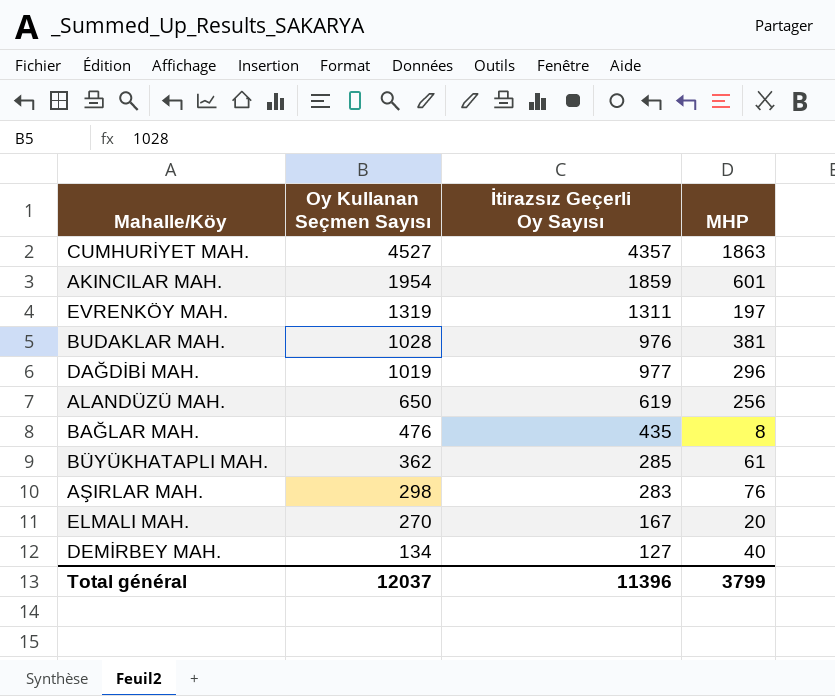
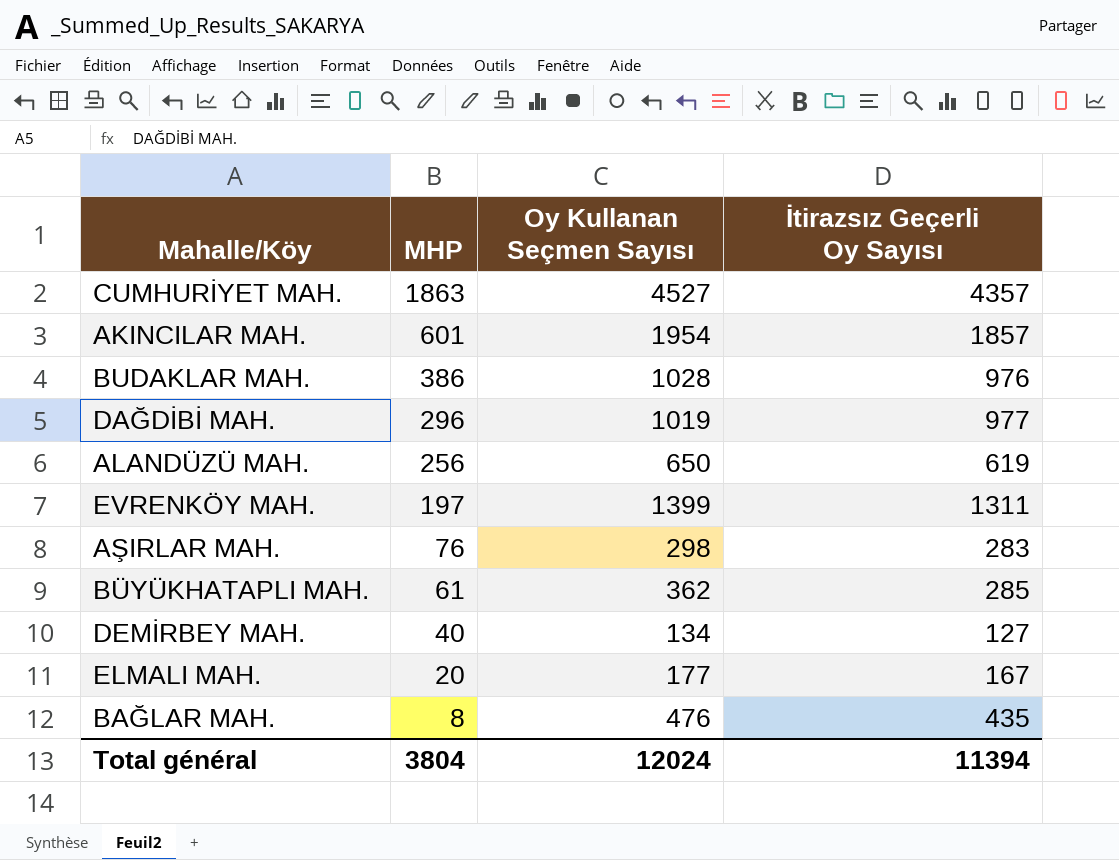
row order: Oy Kullanan Seçmen Sayısı descending -> MHP descending
column MHP | position: 4 -> 2
AKINCILAR MAH. | İtirazsız Geçerli Oy Sayısı: 1859 -> 1857
BUDAKLAR MAH. | MHP: 381 -> 386
EVRENKÖY MAH. | Oy Kullanan Seçmen Sayısı: 1319 -> 1399
ELMALI MAH. | Oy Kullanan Seçmen Sayısı: 270 -> 177
Total général | MHP: 3799 -> 3804
Total général | Oy Kullanan Seçmen Sayısı: 12037 -> 12024
Total général | İtirazsız Geçerli Oy Sayısı: 11396 -> 11394

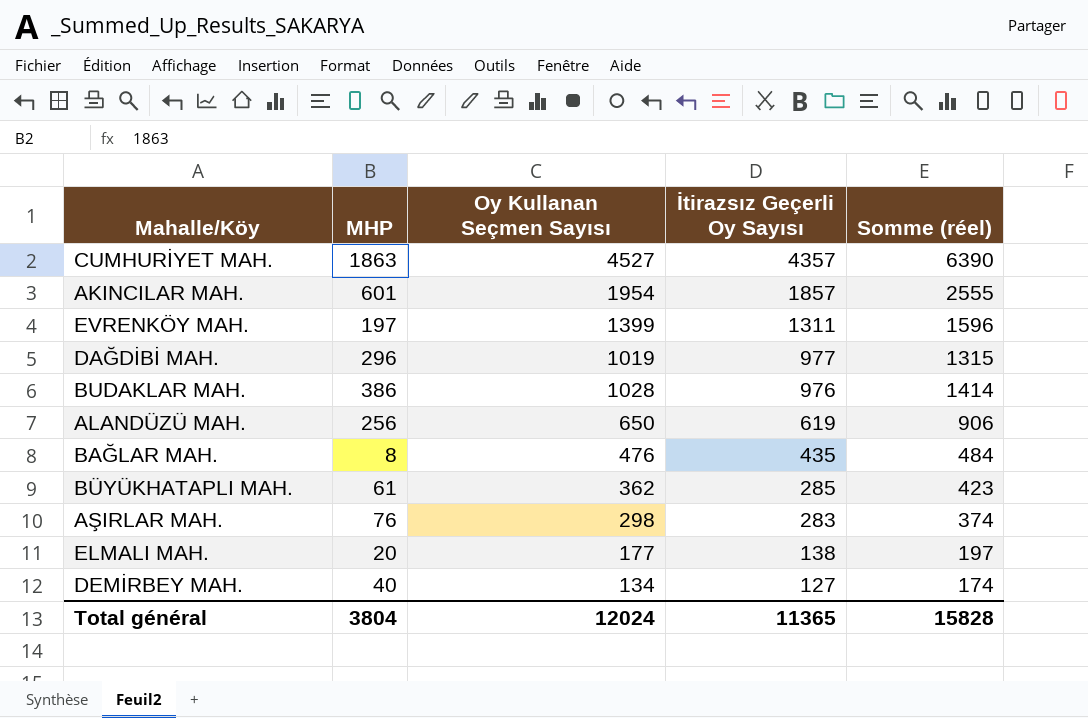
row order: MHP descending -> İtirazsız Geçerli Oy Sayısı descending
column Somme (réel) | formula: none -> [MHP] + [Oy Kullanan Seçmen Sayısı]
ELMALI MAH. | İtirazsız Geçerli Oy Sayısı: 167 -> 138
Total général | İtirazsız Geçerli Oy Sayısı: 11394 -> 11365

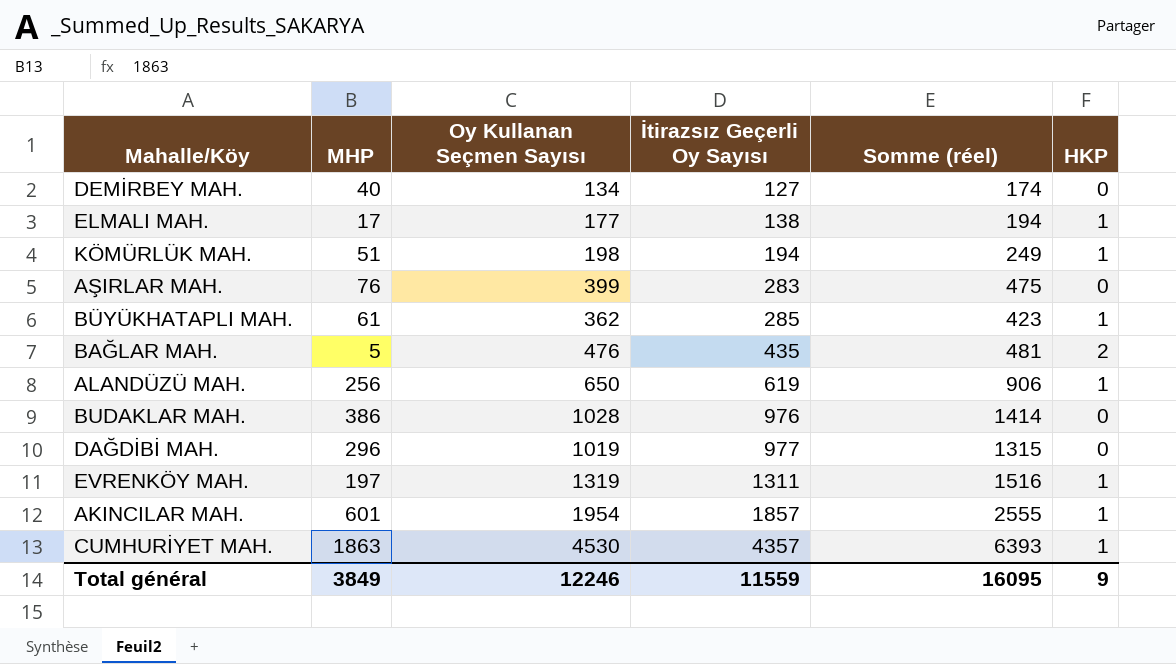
row order: İtirazsız Geçerli Oy Sayısı descending -> İtirazsız Geçerli Oy Sayısı ascending
column HKP | position: none -> 6
ELMALI MAH. | MHP: 20 -> 17
ELMALI MAH. | Somme (réel): 197 -> 194
row KÖMÜRLÜK MAH.: none -> 51 | 198 | 194 | 249 | 1
AŞIRLAR MAH. | Oy Kullanan Seçmen Sayısı: 298 -> 399
AŞIRLAR MAH. | Somme (réel): 374 -> 475
BAĞLAR MAH. | MHP: 8 -> 5
BAĞLAR MAH. | Somme (réel): 484 -> 481
EVRENKÖY MAH. | Oy Kullanan Seçmen Sayısı: 1399 -> 1319
EVRENKÖY MAH. | Somme (réel): 1596 -> 1516
CUMHURİYET MAH. | Oy Kullanan Seçmen Sayısı: 4527 -> 4530
CUMHURİYET MAH. | Somme (réel): 6390 -> 6393
Total général | MHP: 3804 -> 3849
Total général | Oy Kullanan Seçmen Sayısı: 12024 -> 12246
Total général | İtirazsız Geçerli Oy Sayısı: 11365 -> 11559
Total général | Somme (réel): 15828 -> 16095

